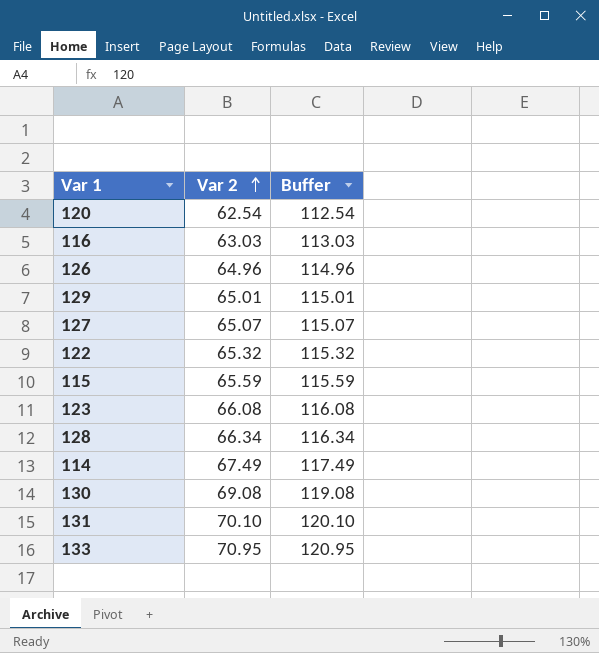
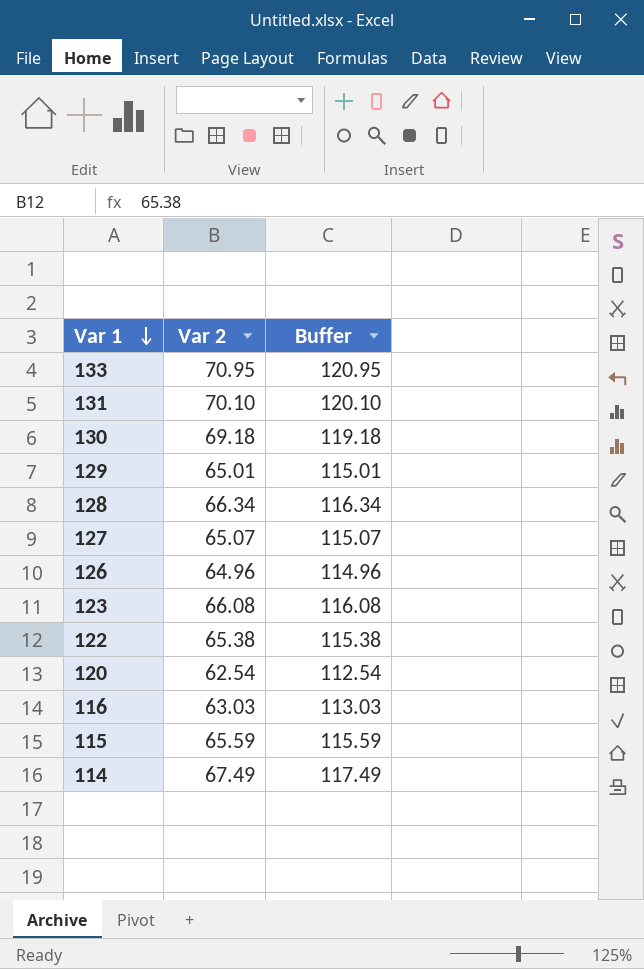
row order: Var 2 ascending -> Var 1 descending
130 | Var 2: 69.08 -> 69.18
130 | Buffer: 119.08 -> 119.18
122 | Var 2: 65.32 -> 65.38
122 | Buffer: 115.32 -> 115.38

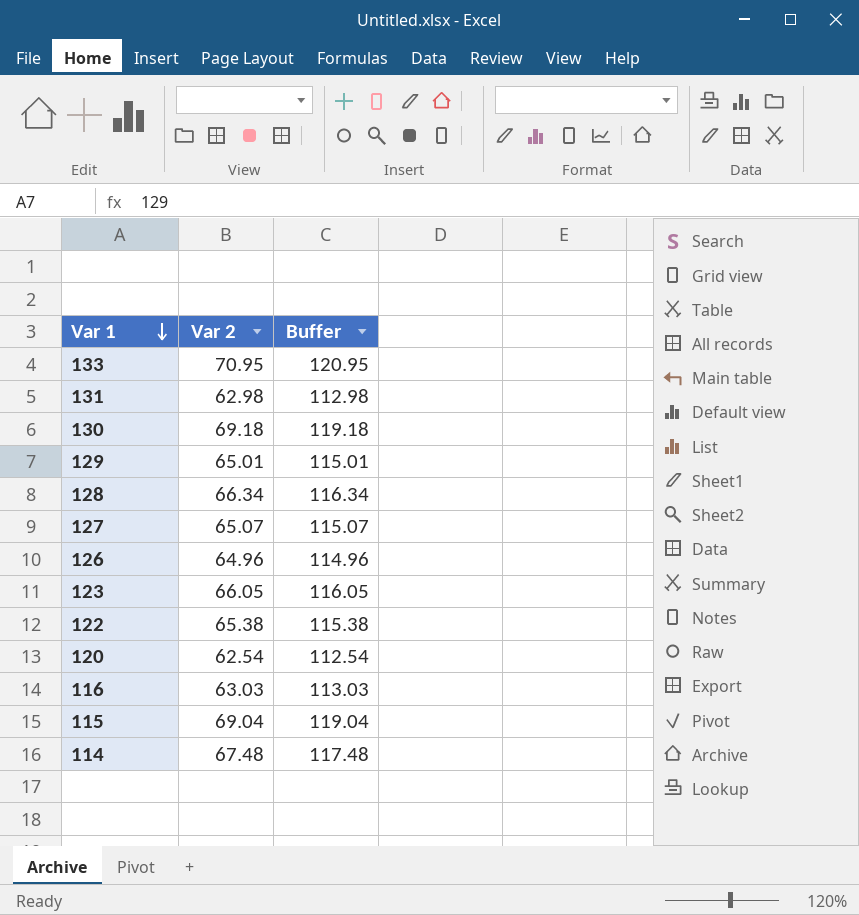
131 | Var 2: 70.10 -> 62.98
131 | Buffer: 120.10 -> 112.98
123 | Var 2: 66.08 -> 66.05
123 | Buffer: 116.08 -> 116.05
115 | Var 2: 65.59 -> 69.04
115 | Buffer: 115.59 -> 119.04
114 | Var 2: 67.49 -> 67.48
114 | Buffer: 117.49 -> 117.48

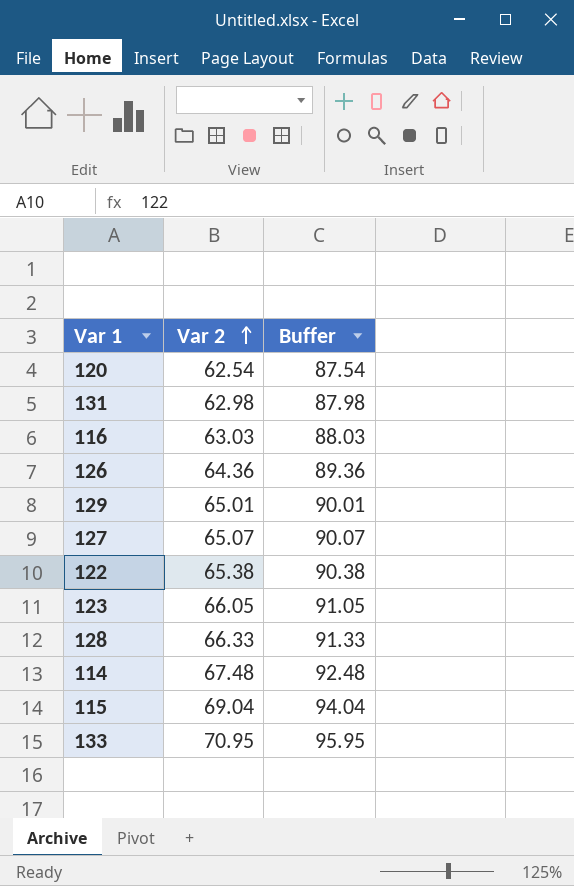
row order: Var 1 descending -> Var 2 ascending
column Buffer | formula: [Var 2] + 50 -> [Var 2] + 25
row 130: 69.18 | 119.18 -> none
126 | Var 2: 64.96 -> 64.36
128 | Var 2: 66.34 -> 66.33

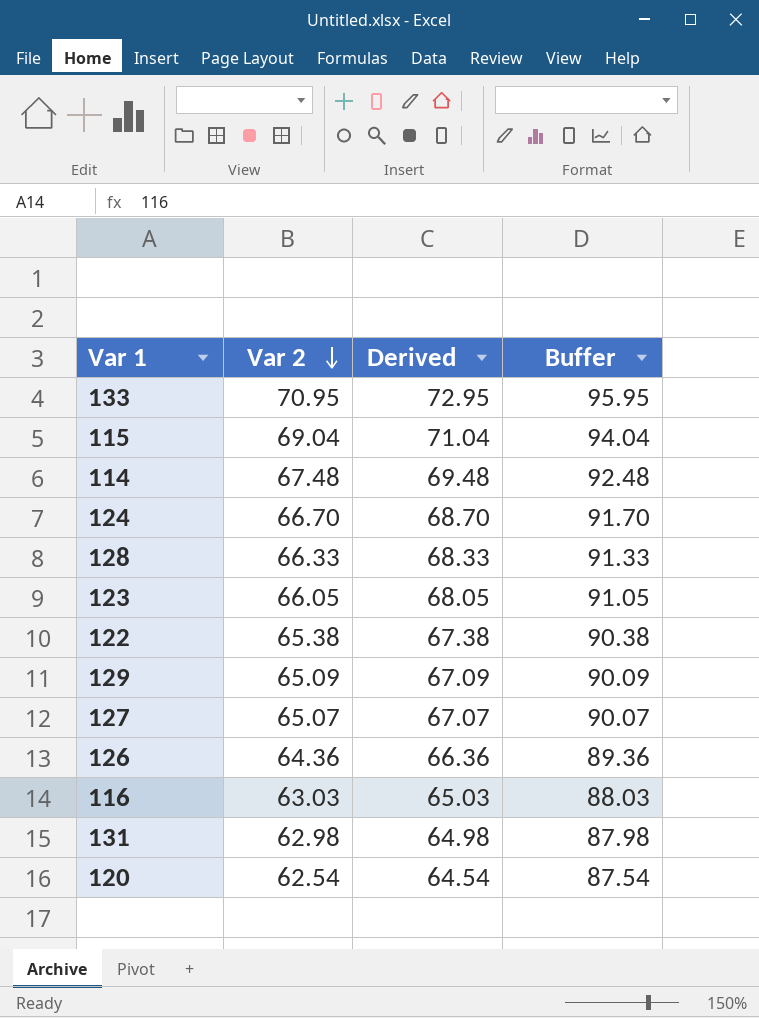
row order: Var 2 ascending -> Var 2 descending
column Derived | formula: none -> [Var 2] + 2
row 124: none -> 66.70 | 68.70 | 91.70
129 | Var 2: 65.01 -> 65.09
129 | Buffer: 90.01 -> 90.09

